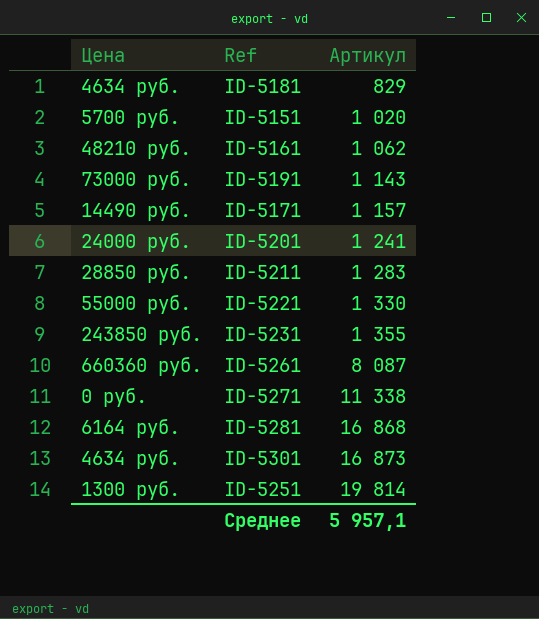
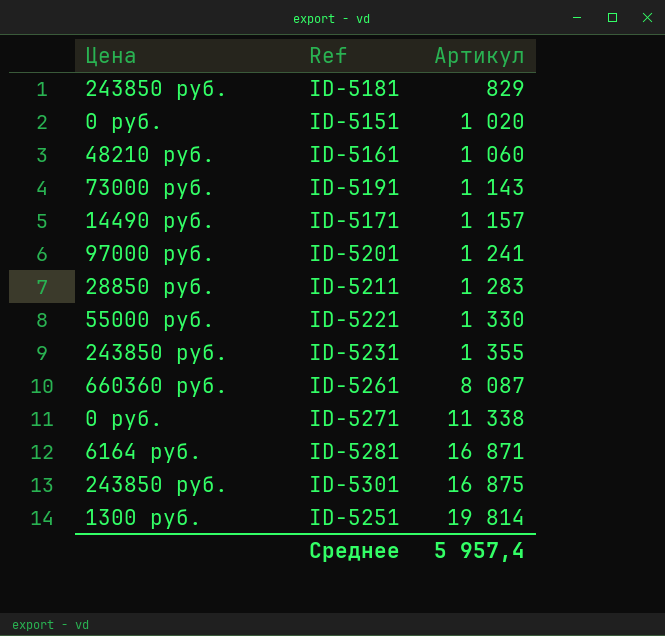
ID-5181 | Цена: 4634 руб. -> 243850 руб.
ID-5151 | Цена: 5700 руб. -> 0 руб.
ID-5161 | Артикул: 1 062 -> 1 060
ID-5201 | Цена: 24000 руб. -> 97000 руб.
ID-5281 | Артикул: 16 868 -> 16 871
ID-5301 | Цена: 4634 руб. -> 243850 руб.
ID-5301 | Артикул: 16 873 -> 16 875
Среднее | Артикул: 5 957,1 -> 5 957,4

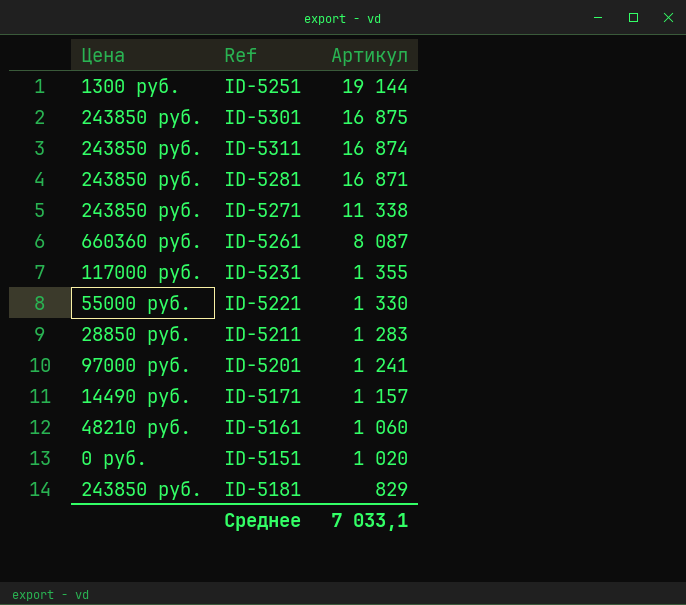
row order: Артикул ascending -> Артикул descending
row ID-5191: 73000 руб. | 1 143 -> none
ID-5251 | Артикул: 19 814 -> 19 144
row ID-5311: none -> 243850 руб. | 16 874
ID-5281 | Цена: 6164 руб. -> 243850 руб.
ID-5271 | Цена: 0 руб. -> 243850 руб.
ID-5231 | Цена: 243850 руб. -> 117000 руб.
Среднее | Артикул: 5 957,4 -> 7 033,1

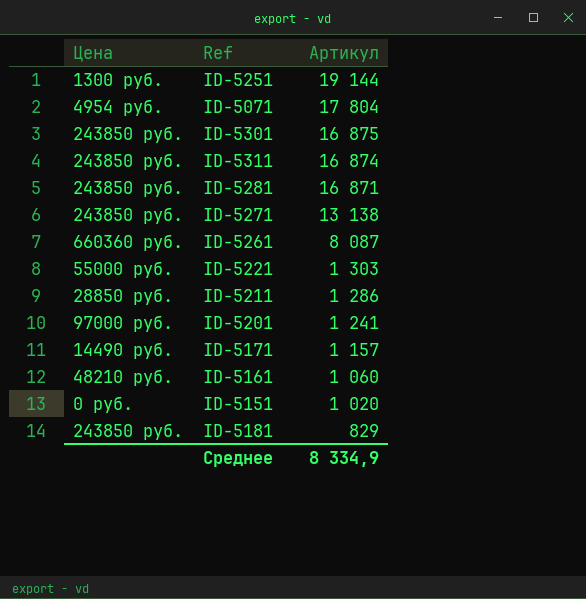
row ID-5231: 117000 руб. | 1 355 -> none
row ID-5071: none -> 4954 руб. | 17 804
ID-5271 | Артикул: 11 338 -> 13 138
ID-5221 | Артикул: 1 330 -> 1 303
ID-5211 | Артикул: 1 283 -> 1 286
Среднее | Артикул: 7 033,1 -> 8 334,9

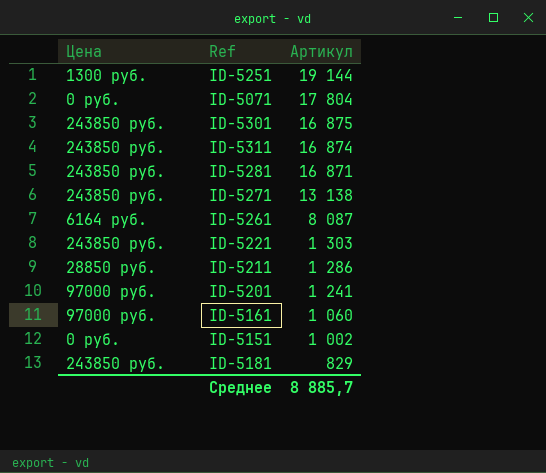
row ID-5171: 14490 руб. | 1 157 -> none
ID-5071 | Цена: 4954 руб. -> 0 руб.
ID-5261 | Цена: 660360 руб. -> 6164 руб.
ID-5221 | Цена: 55000 руб. -> 243850 руб.
ID-5161 | Цена: 48210 руб. -> 97000 руб.
ID-5151 | Артикул: 1 020 -> 1 002
Среднее | Артикул: 8 334,9 -> 8 885,7

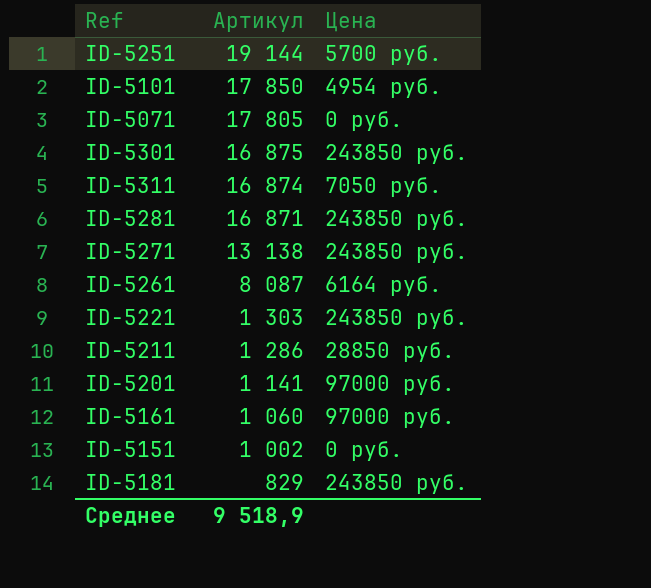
column Цена | position: 1 -> 3
ID-5251 | Цена: 1300 руб. -> 5700 руб.
row ID-5101: none -> 17 850 | 4954 руб.
ID-5071 | Артикул: 17 804 -> 17 805
ID-5311 | Цена: 243850 руб. -> 7050 руб.
ID-5201 | Артикул: 1 241 -> 1 141
Среднее | Артикул: 8 885,7 -> 9 518,9

